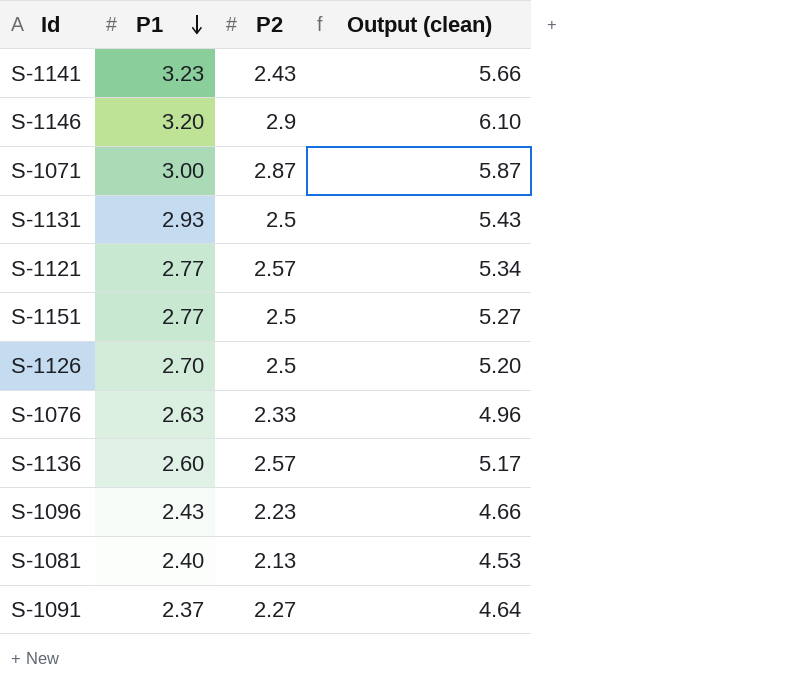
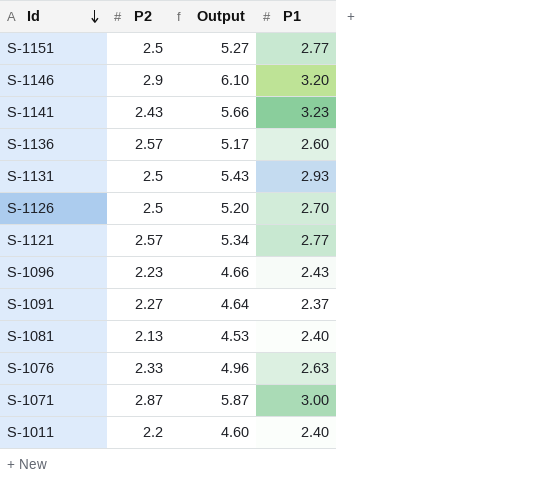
row order: P1 descending -> Id descending
column name: Output (clean) -> Output
column P1 | position: 2 -> 4
row S-1011: none -> 2.2 | 4.60 | 2.40

